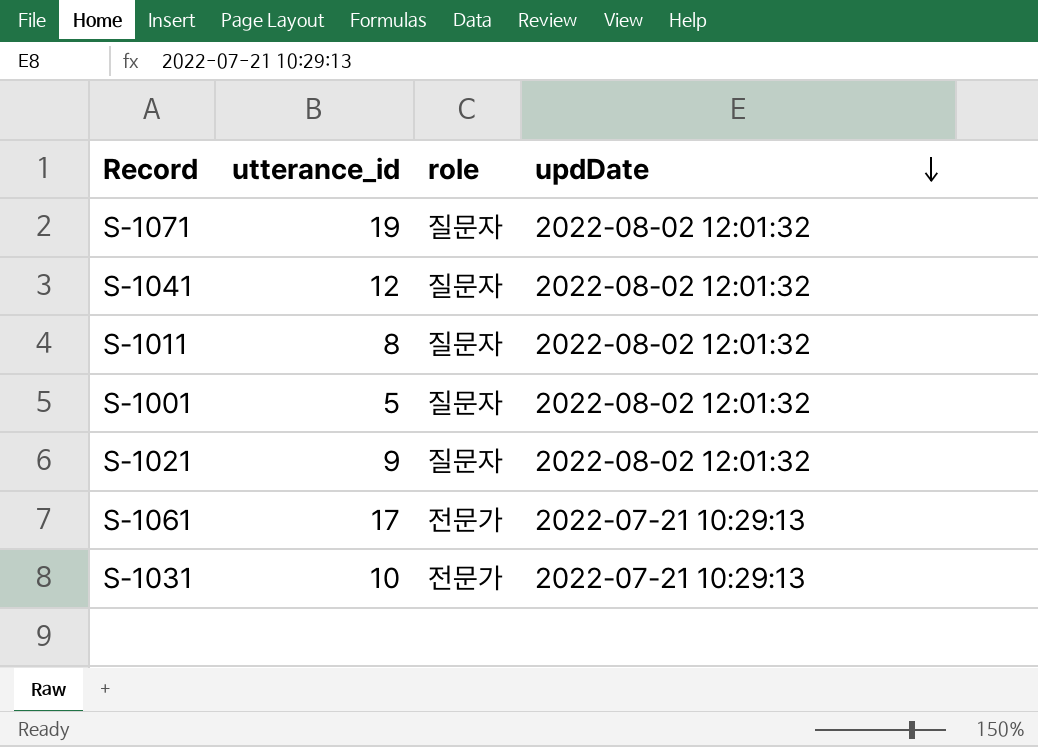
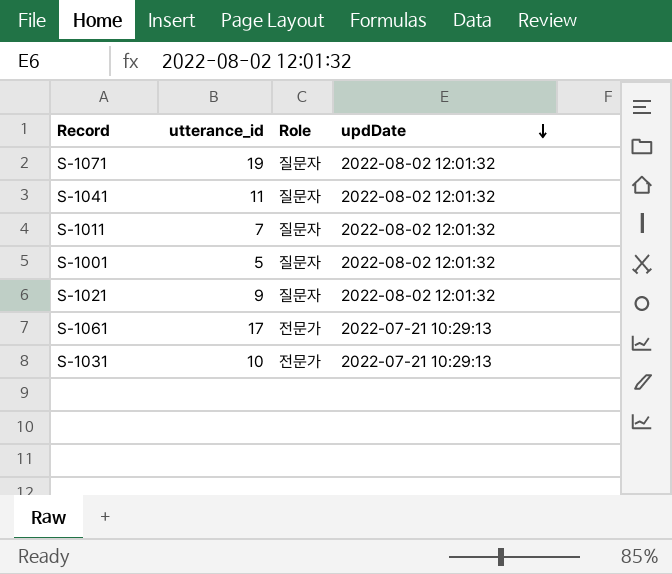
column name: role -> Role
S-1041 | utterance_id: 12 -> 11
S-1011 | utterance_id: 8 -> 7

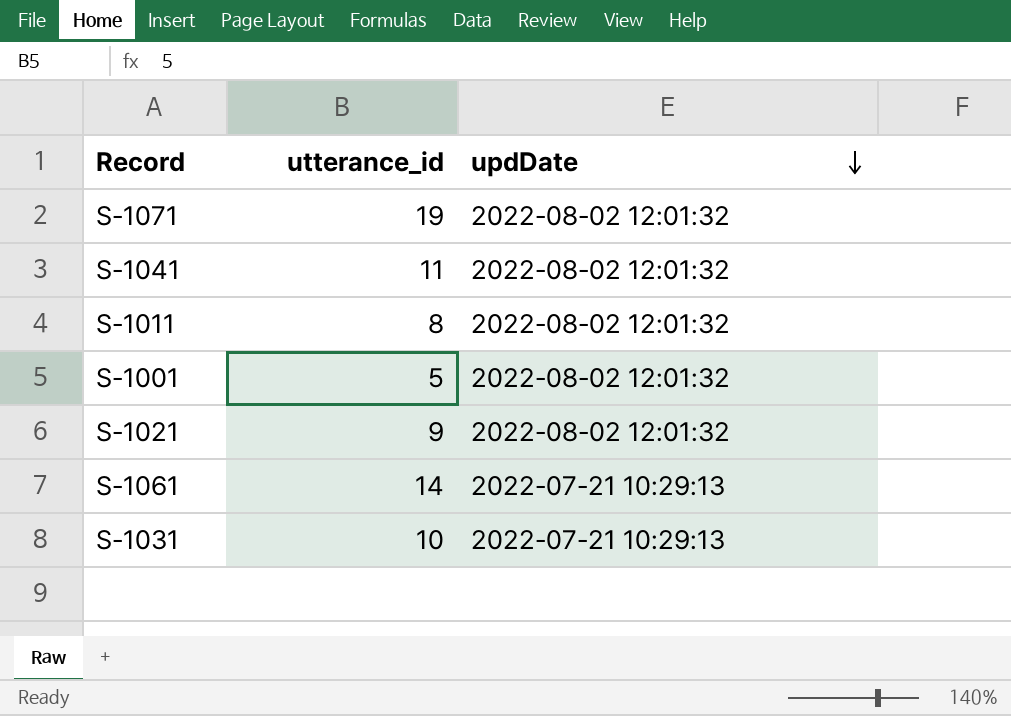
column Role | position: 3 -> none
S-1011 | utterance_id: 7 -> 8
S-1061 | utterance_id: 17 -> 14

